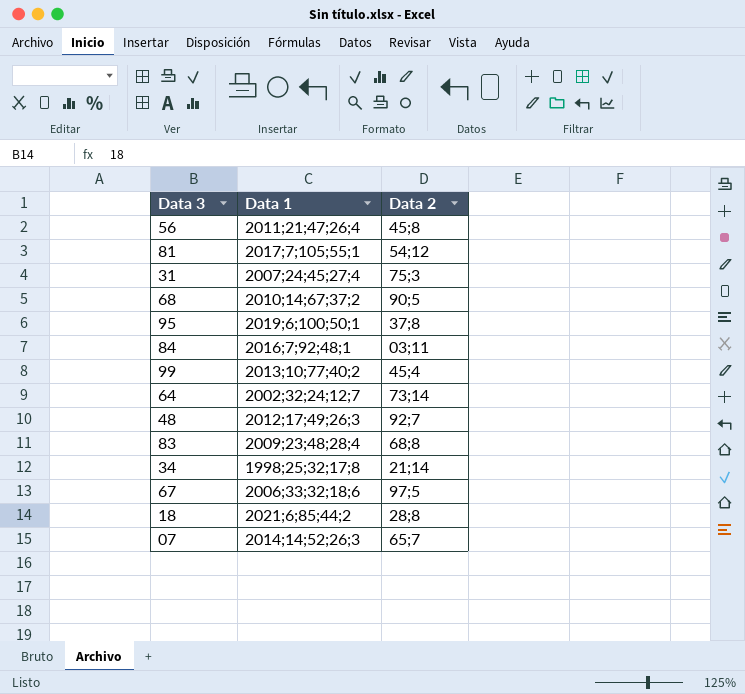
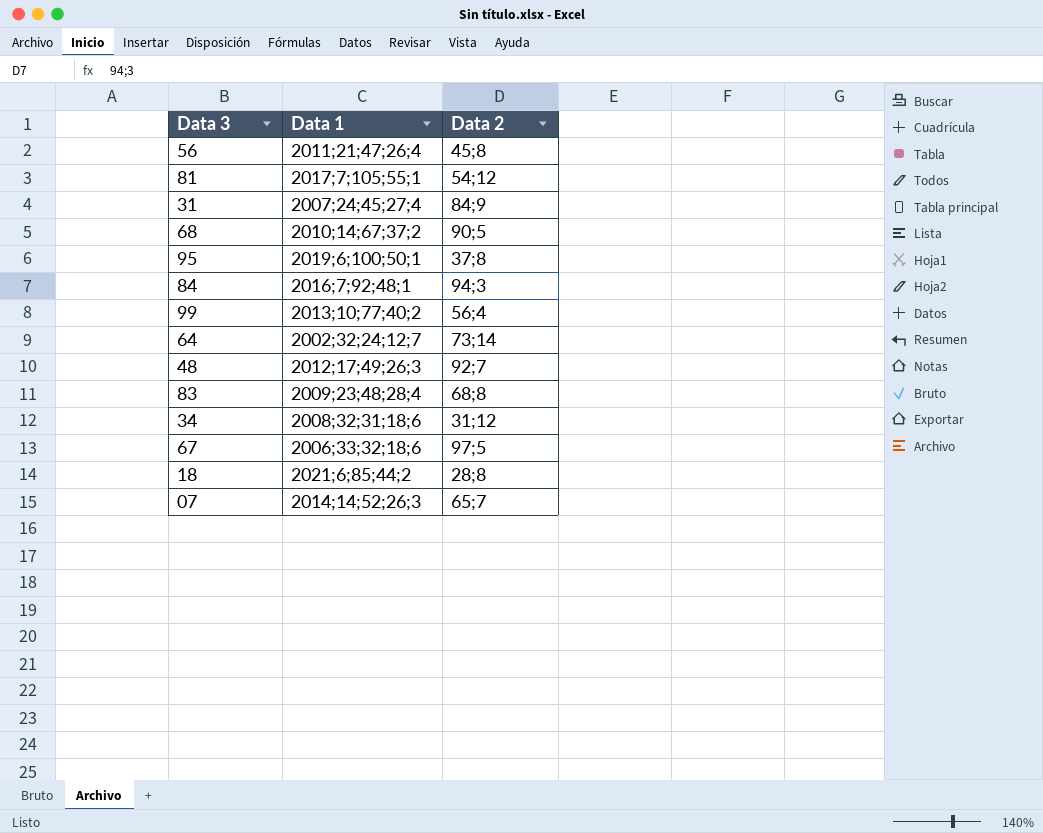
31 | Data 2: 75;3 -> 84;9
84 | Data 2: 03;11 -> 94;3
99 | Data 2: 45;4 -> 56;4
34 | Data 1: 1998;25;32;17;8 -> 2008;32;31;18;6
34 | Data 2: 21;14 -> 31;12

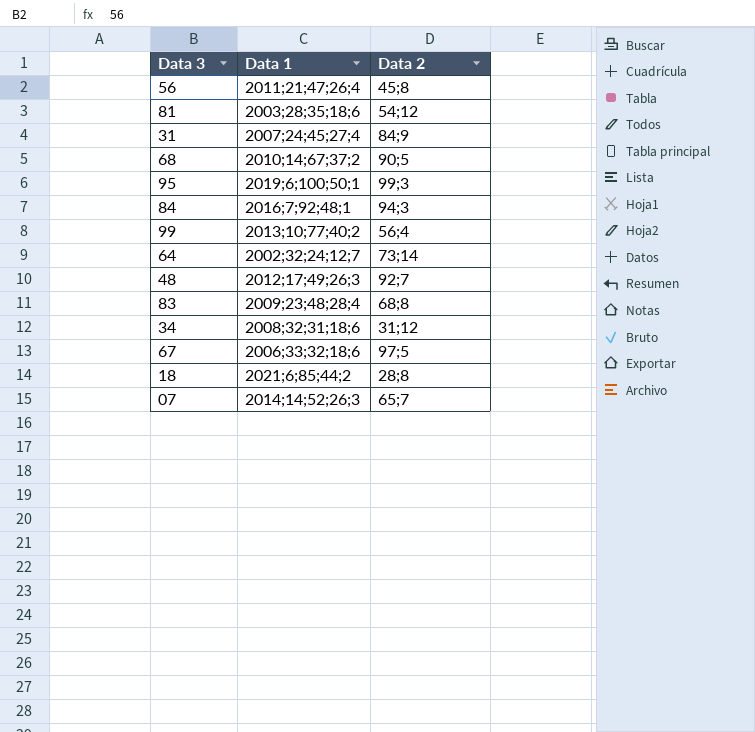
81 | Data 1: 2017;7;105;55;1 -> 2003;28;35;18;6
95 | Data 2: 37;8 -> 99;3

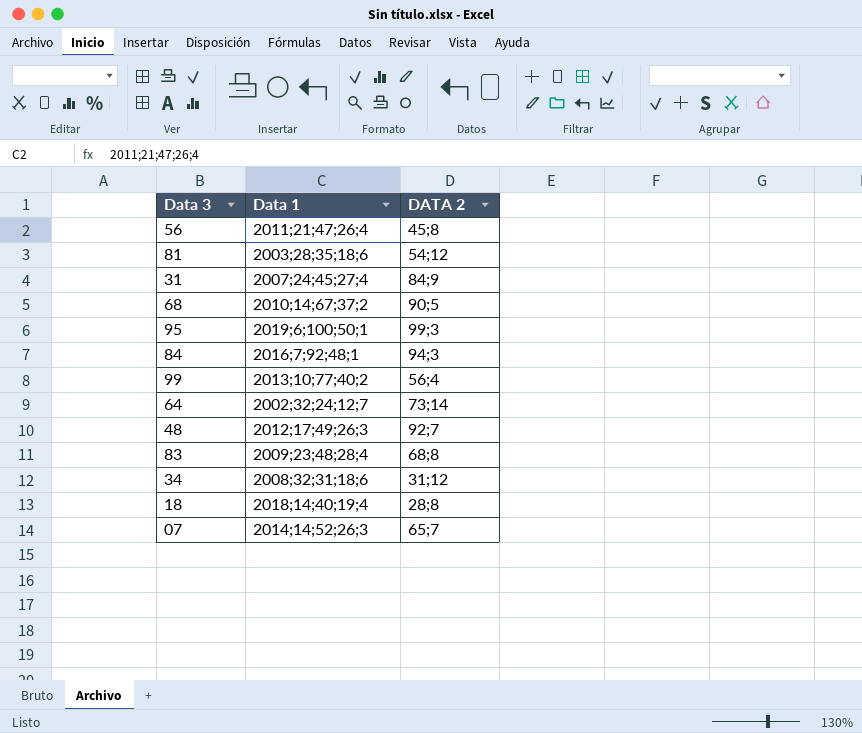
column name: Data 2 -> DATA 2
row 67: 2006;33;32;18;6 | 97;5 -> none
18 | Data 1: 2021;6;85;44;2 -> 2018;14;40;19;4

